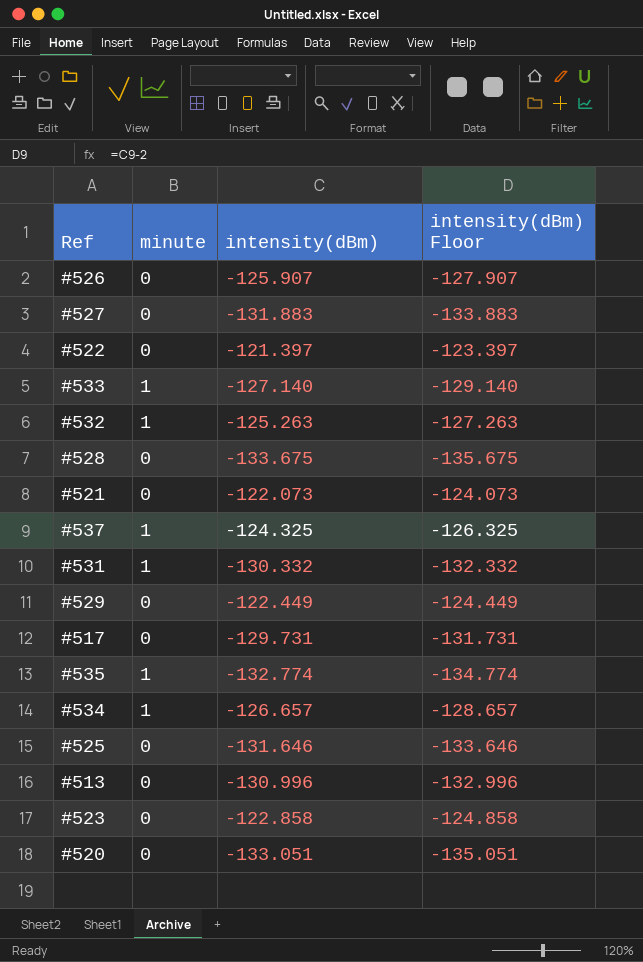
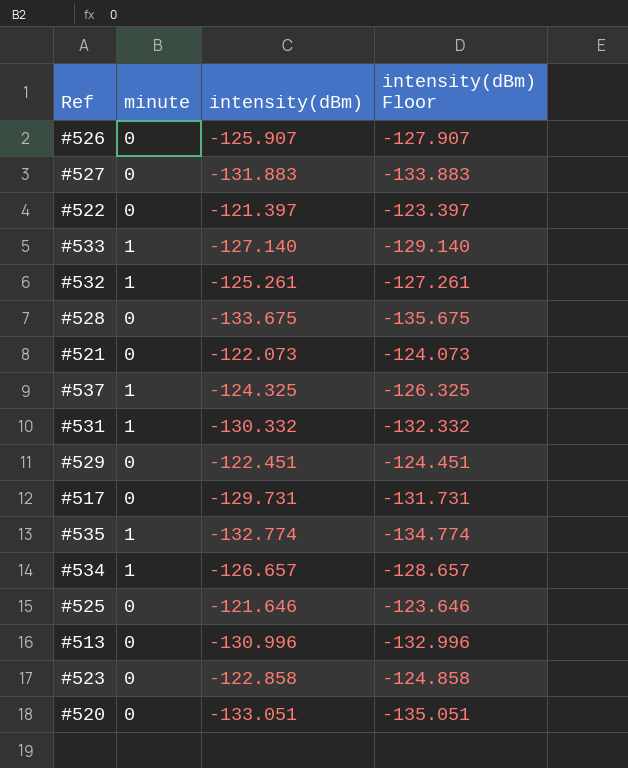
#532 | intensity(dBm): -125.263 -> -125.261
#532 | intensity(dBm) Floor: -127.263 -> -127.261
#529 | intensity(dBm): -122.449 -> -122.451
#529 | intensity(dBm) Floor: -124.449 -> -124.451
#525 | intensity(dBm): -131.646 -> -121.646
#525 | intensity(dBm) Floor: -133.646 -> -123.646

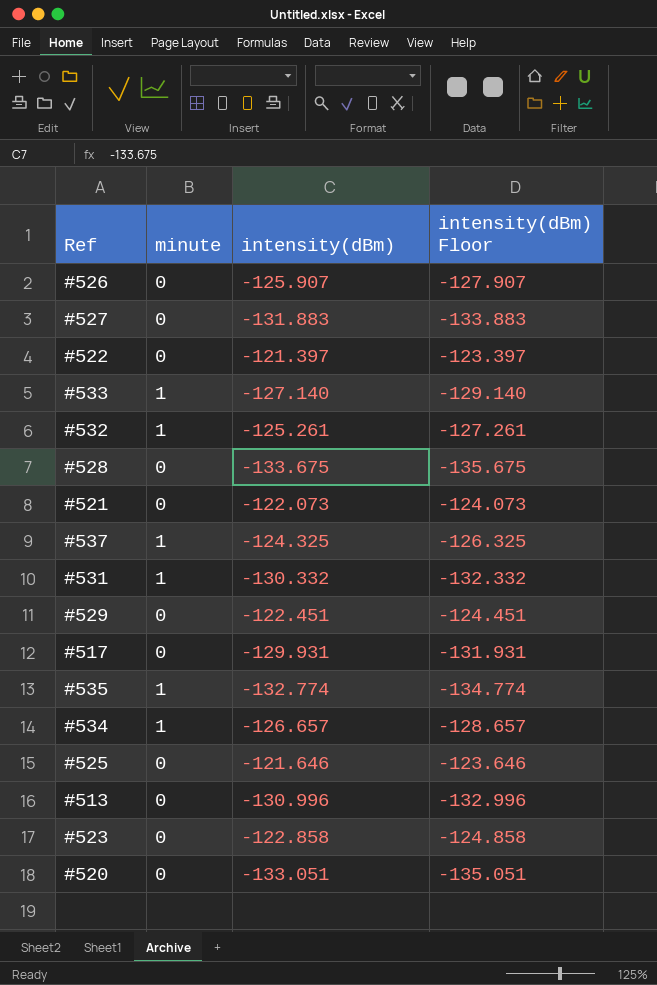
#517 | intensity(dBm): -129.731 -> -129.931
#517 | intensity(dBm) Floor: -131.731 -> -131.931

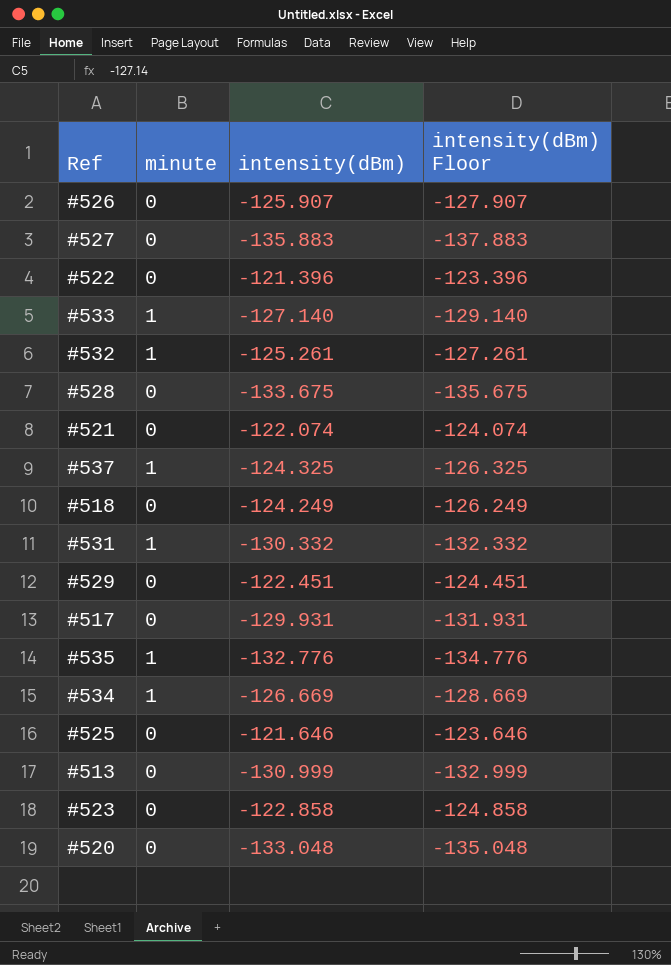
#527 | intensity(dBm): -131.883 -> -135.883
#527 | intensity(dBm) Floor: -133.883 -> -137.883
#522 | intensity(dBm): -121.397 -> -121.396
#522 | intensity(dBm) Floor: -123.397 -> -123.396
#521 | intensity(dBm): -122.073 -> -122.074
#521 | intensity(dBm) Floor: -124.073 -> -124.074
row #518: none -> 0 | -124.249 | -126.249
#535 | intensity(dBm): -132.774 -> -132.776
#535 | intensity(dBm) Floor: -134.774 -> -134.776
#534 | intensity(dBm): -126.657 -> -126.669
#534 | intensity(dBm) Floor: -128.657 -> -128.669
#513 | intensity(dBm): -130.996 -> -130.999
#513 | intensity(dBm) Floor: -132.996 -> -132.999
#520 | intensity(dBm): -133.051 -> -133.048
#520 | intensity(dBm) Floor: -135.051 -> -135.048

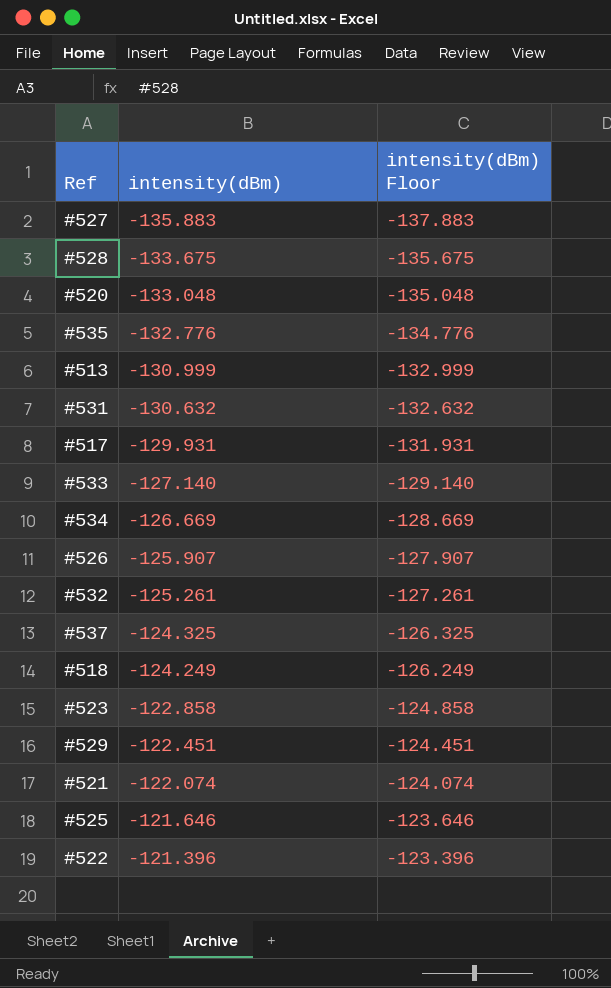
row order: none -> intensity(dBm) ascending
column minute | position: 2 -> none
#531 | intensity(dBm): -130.332 -> -130.632
#531 | intensity(dBm) Floor: -132.332 -> -132.632

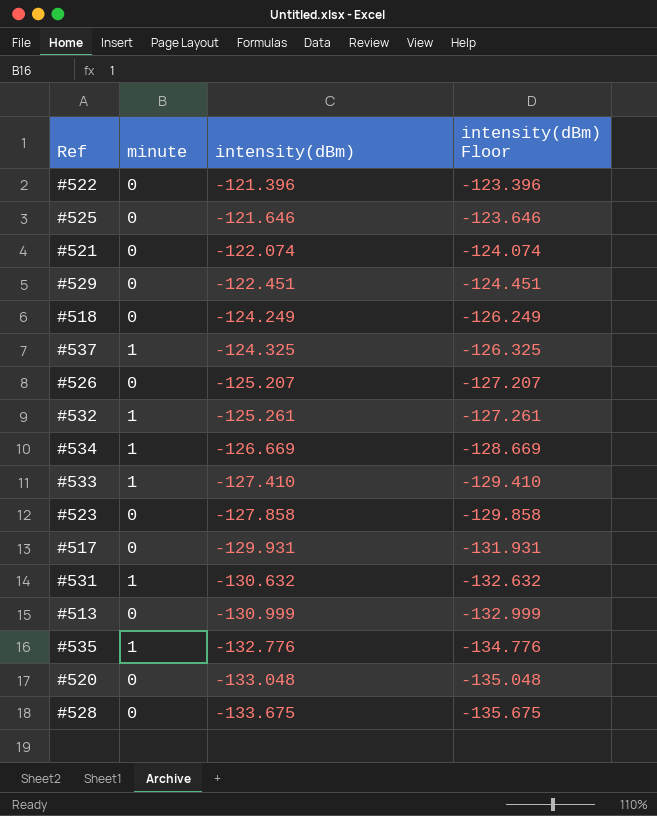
row order: intensity(dBm) ascending -> intensity(dBm) descending
column minute | position: none -> 2
row #527: -135.883 | -137.883 -> none
#526 | intensity(dBm): -125.907 -> -125.207
#526 | intensity(dBm) Floor: -127.907 -> -127.207
#533 | intensity(dBm): -127.140 -> -127.410
#533 | intensity(dBm) Floor: -129.140 -> -129.410
#523 | intensity(dBm): -122.858 -> -127.858
#523 | intensity(dBm) Floor: -124.858 -> -129.858

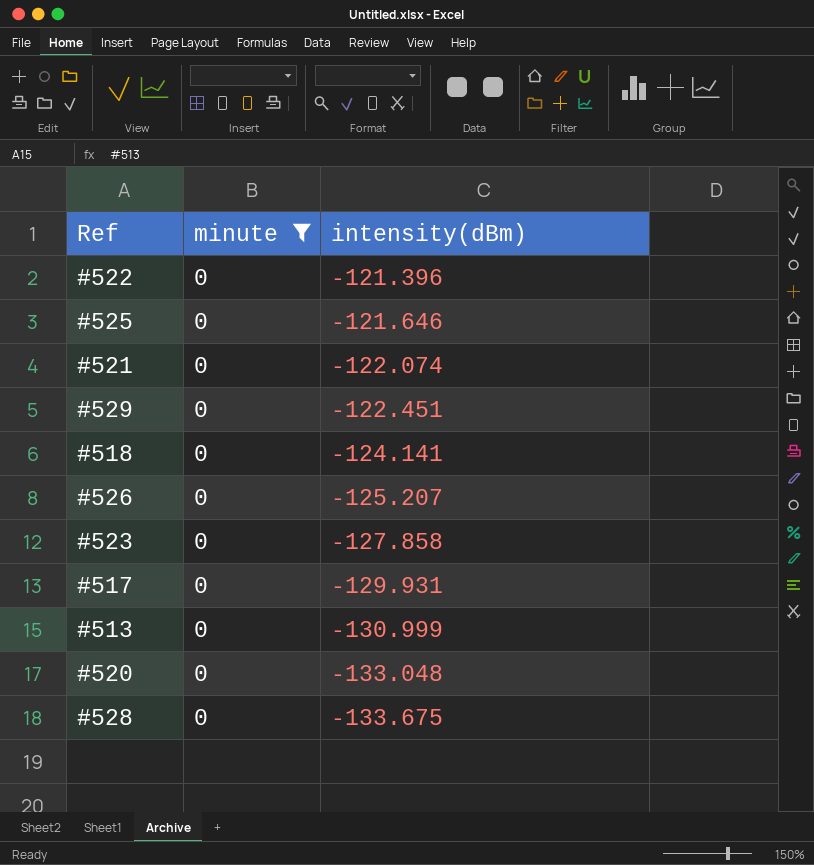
filter: none -> minute = 0
column intensity(dBm) Floor | formula: [intensity(dBm)] - 2 -> none
#518 | intensity(dBm): -124.249 -> -124.141

